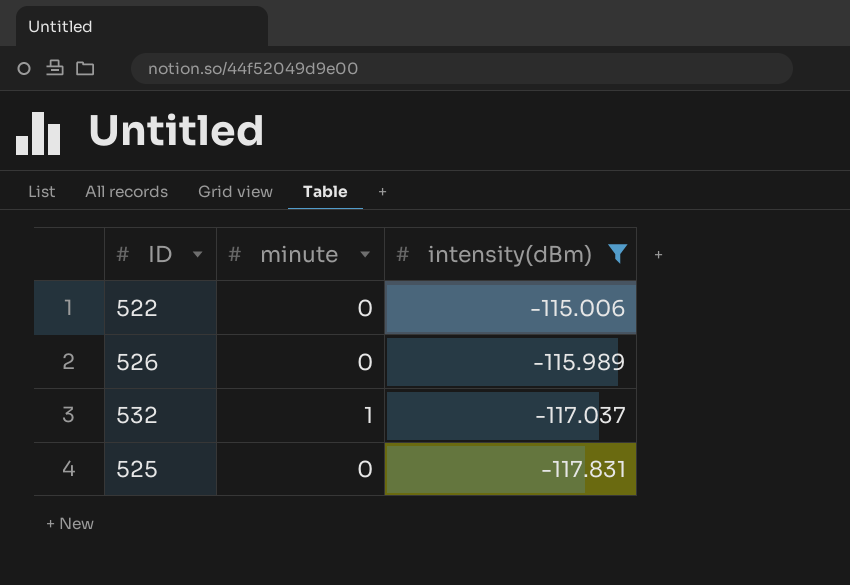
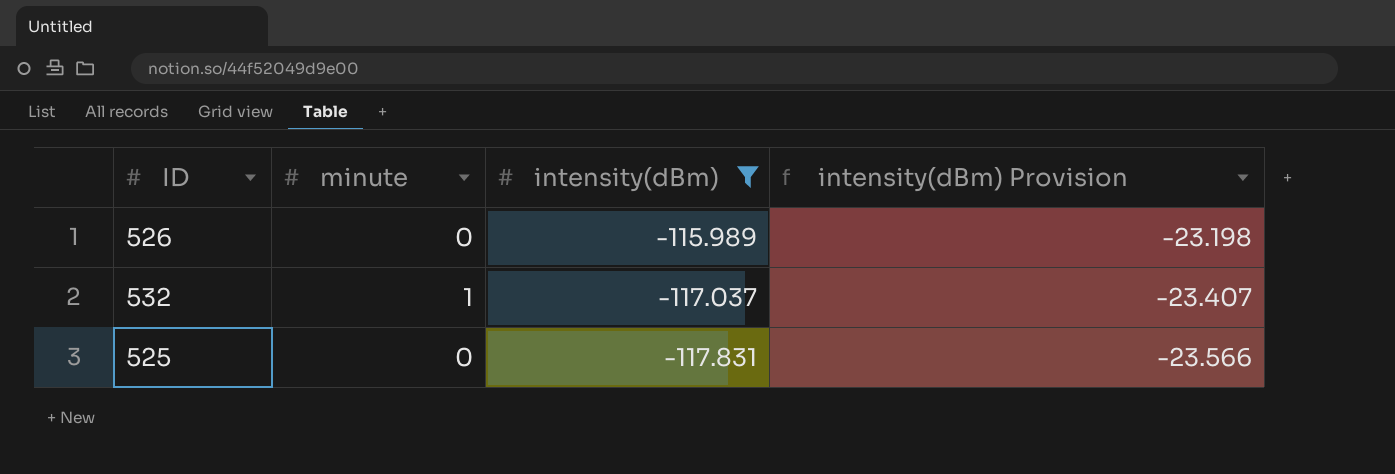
column intensity(dBm) Provision | formula: none -> [intensity(dBm)] * 0.2
row 522: 0 | -115.006 -> none

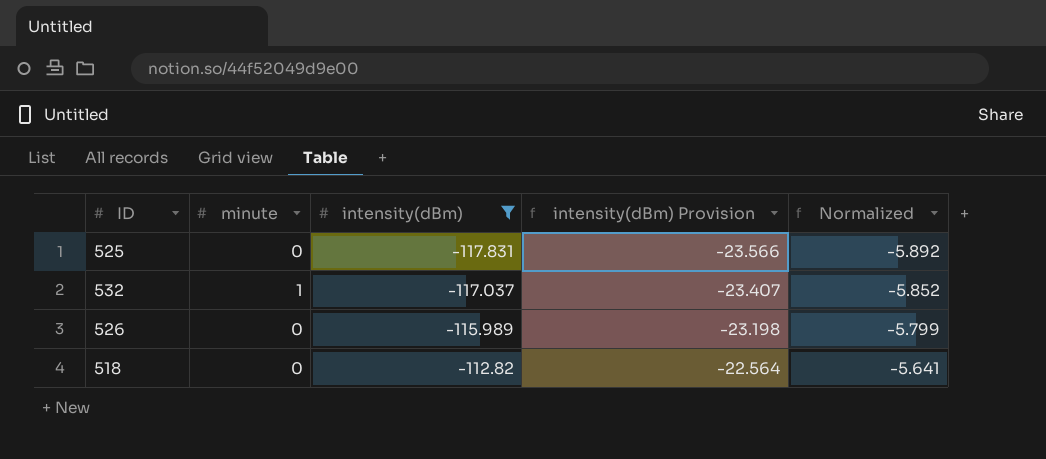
row order: intensity(dBm) descending -> intensity(dBm) ascending
column Normalized | formula: none -> [intensity(dBm)] * 0.05
row 518: none -> 0 | -112.82 | -22.564 | -5.641

